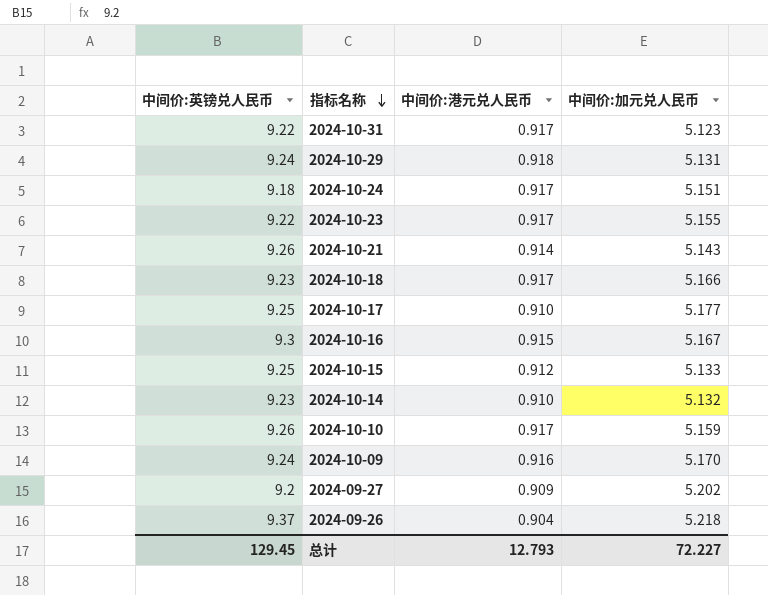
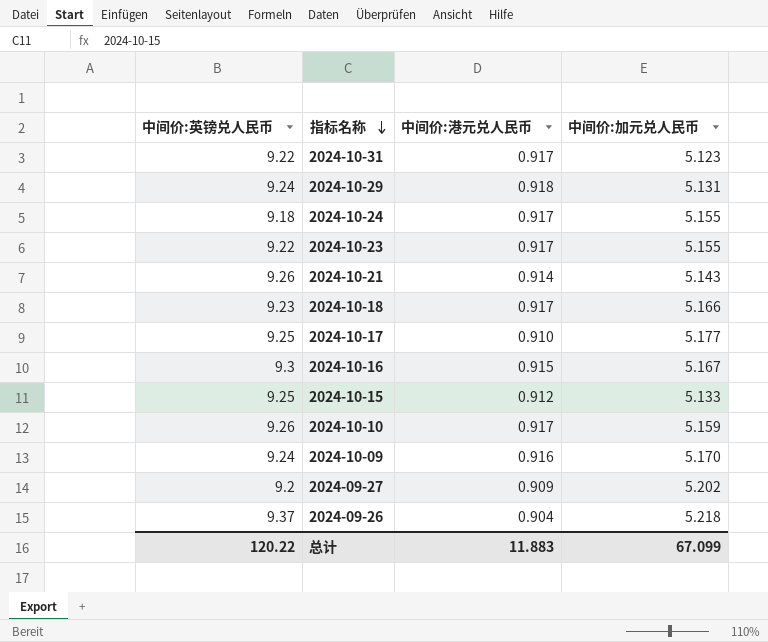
row 2024-10-14: 9.23 | 0.910 | 5.132 -> none
2024-10-24 | 中间价:加元兑人民币: 5.151 -> 5.155
总计 | 中间价:英镑兑人民币: 129.45 -> 120.22
总计 | 中间价:港元兑人民币: 12.793 -> 11.883
总计 | 中间价:加元兑人民币: 72.227 -> 67.099

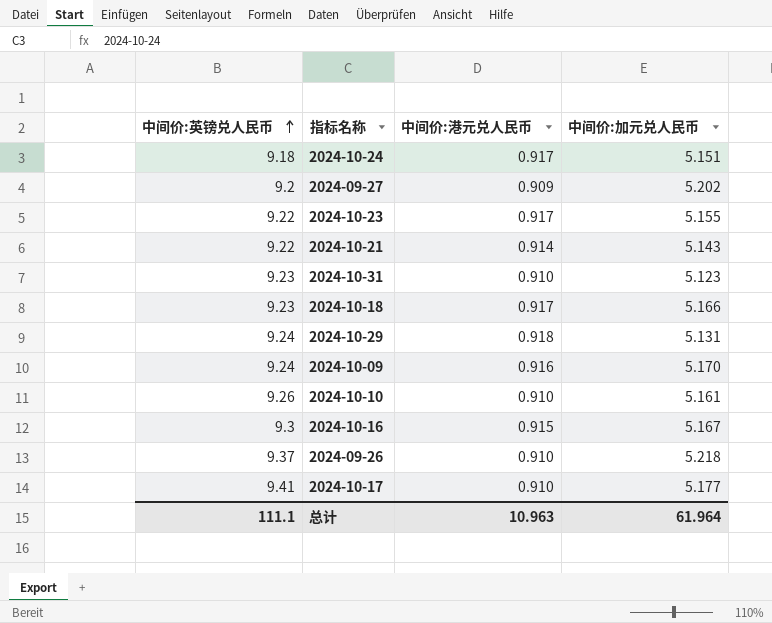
row order: 指标名称 descending -> 中间价:英镑兑人民币 ascending
row 2024-10-15: 9.25 | 0.912 | 5.133 -> none
2024-10-24 | 中间价:加元兑人民币: 5.155 -> 5.151
2024-10-21 | 中间价:英镑兑人民币: 9.26 -> 9.22
2024-10-31 | 中间价:英镑兑人民币: 9.22 -> 9.23
2024-10-31 | 中间价:港元兑人民币: 0.917 -> 0.910
2024-10-10 | 中间价:港元兑人民币: 0.917 -> 0.910
2024-10-10 | 中间价:加元兑人民币: 5.159 -> 5.161
2024-09-26 | 中间价:港元兑人民币: 0.904 -> 0.910
2024-10-17 | 中间价:英镑兑人民币: 9.25 -> 9.41
总计 | 中间价:英镑兑人民币: 120.22 -> 111.1
总计 | 中间价:港元兑人民币: 11.883 -> 10.963
总计 | 中间价:加元兑人民币: 67.099 -> 61.964

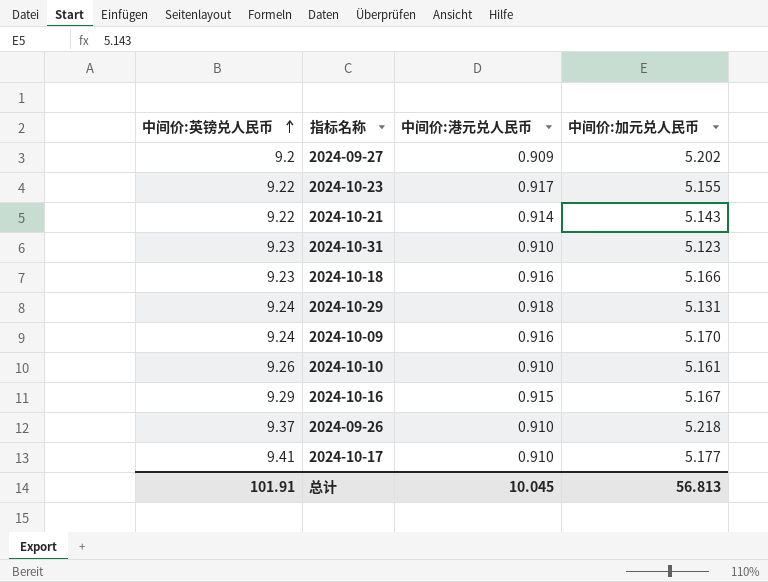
row 2024-10-24: 9.18 | 0.917 | 5.151 -> none
2024-10-18 | 中间价:港元兑人民币: 0.917 -> 0.916
2024-10-16 | 中间价:英镑兑人民币: 9.3 -> 9.29
总计 | 中间价:英镑兑人民币: 111.1 -> 101.91
总计 | 中间价:港元兑人民币: 10.963 -> 10.045
总计 | 中间价:加元兑人民币: 61.964 -> 56.813

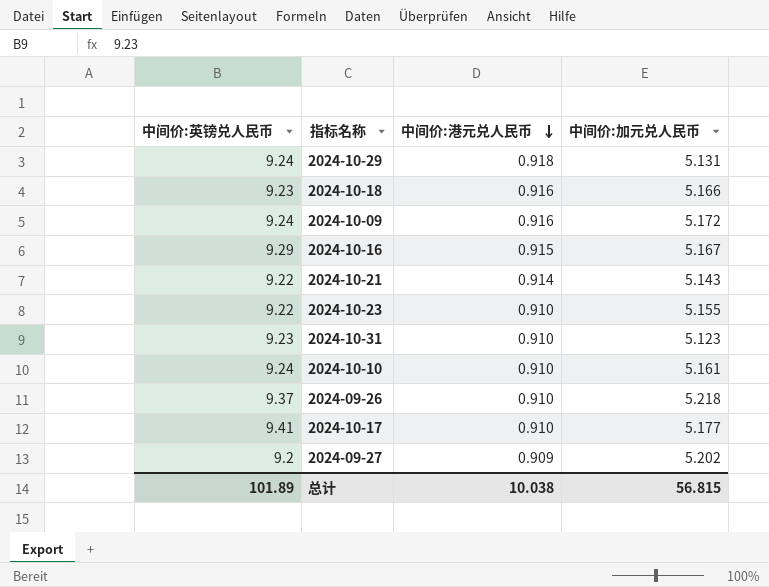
row order: 中间价:英镑兑人民币 ascending -> 中间价:港元兑人民币 descending
2024-10-09 | 中间价:加元兑人民币: 5.170 -> 5.172
2024-10-23 | 中间价:港元兑人民币: 0.917 -> 0.910
2024-10-10 | 中间价:英镑兑人民币: 9.26 -> 9.24
总计 | 中间价:英镑兑人民币: 101.91 -> 101.89
总计 | 中间价:港元兑人民币: 10.045 -> 10.038
总计 | 中间价:加元兑人民币: 56.813 -> 56.815

